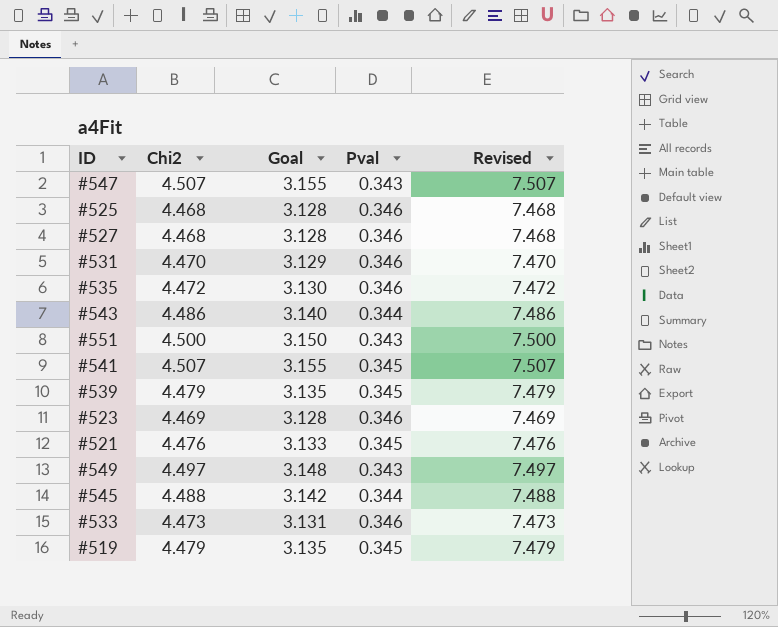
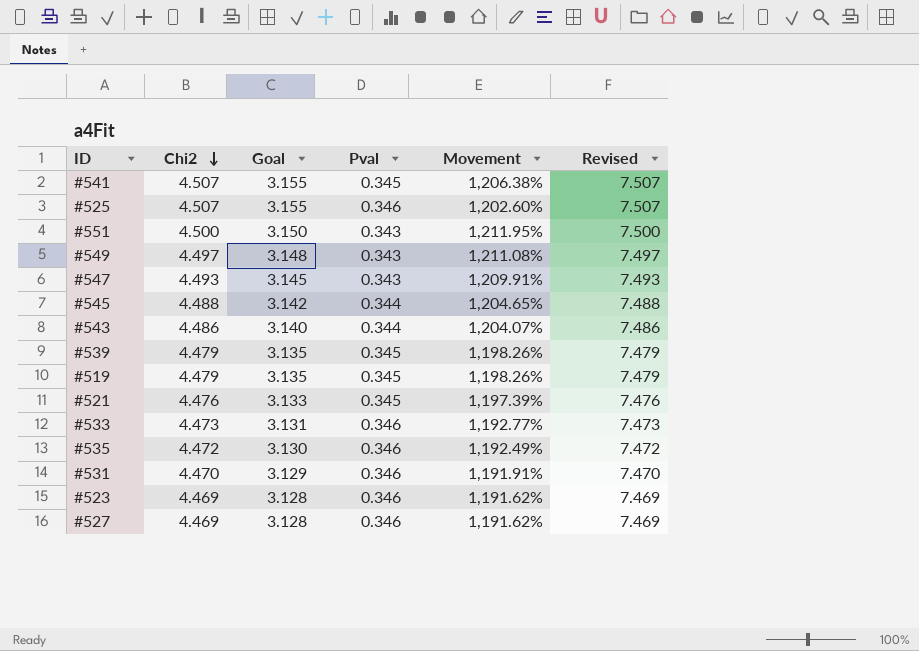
row order: none -> Chi2 descending
column Movement | formula: none -> ([Chi2] - [Pval]) / [Pval]
#525 | Chi2: 4.468 -> 4.507
#525 | Goal: 3.128 -> 3.155
#525 | Revised: 7.468 -> 7.507
#547 | Chi2: 4.507 -> 4.493
#547 | Goal: 3.155 -> 3.145
#547 | Revised: 7.507 -> 7.493
#527 | Chi2: 4.468 -> 4.469
#527 | Revised: 7.468 -> 7.469

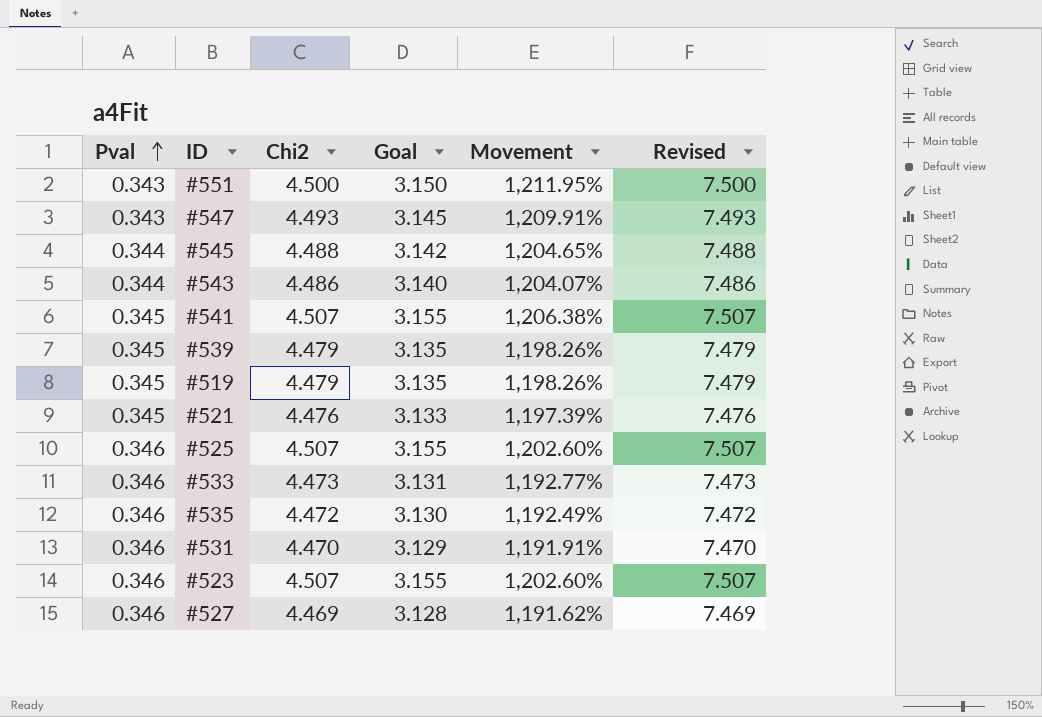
row order: Chi2 descending -> Pval ascending
column Pval | position: 4 -> 1
row #549: 4.497 | 3.148 | 0.343 | 1,211.08% | 7.497 -> none
#523 | Chi2: 4.469 -> 4.507
#523 | Goal: 3.128 -> 3.155
#523 | Movement: 1,191.62% -> 1,202.60%
#523 | Revised: 7.469 -> 7.507

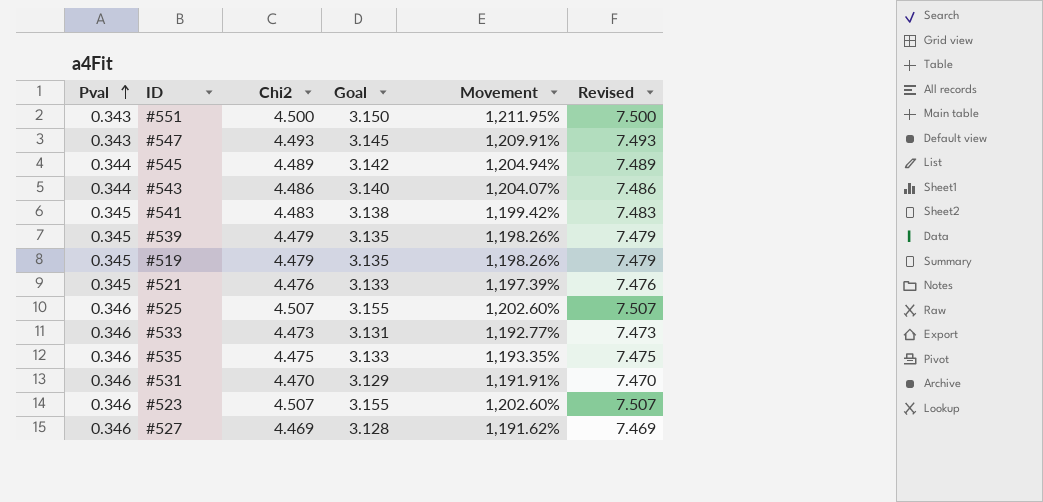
#545 | Chi2: 4.488 -> 4.489
#545 | Movement: 1,204.65% -> 1,204.94%
#545 | Revised: 7.488 -> 7.489
#541 | Chi2: 4.507 -> 4.483
#541 | Goal: 3.155 -> 3.138
#541 | Movement: 1,206.38% -> 1,199.42%
#541 | Revised: 7.507 -> 7.483
#535 | Chi2: 4.472 -> 4.475
#535 | Goal: 3.130 -> 3.133
#535 | Movement: 1,192.49% -> 1,193.35%
#535 | Revised: 7.472 -> 7.475

